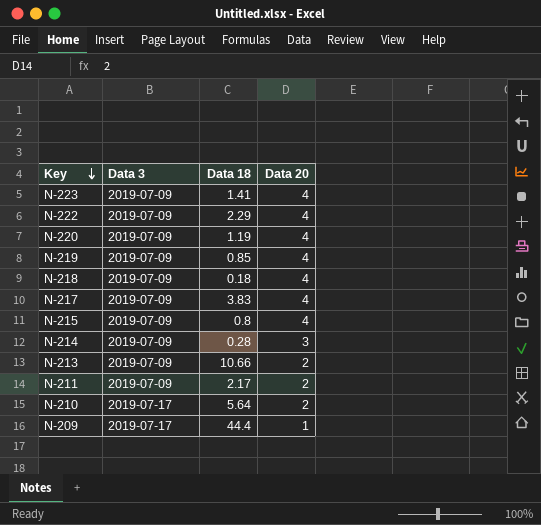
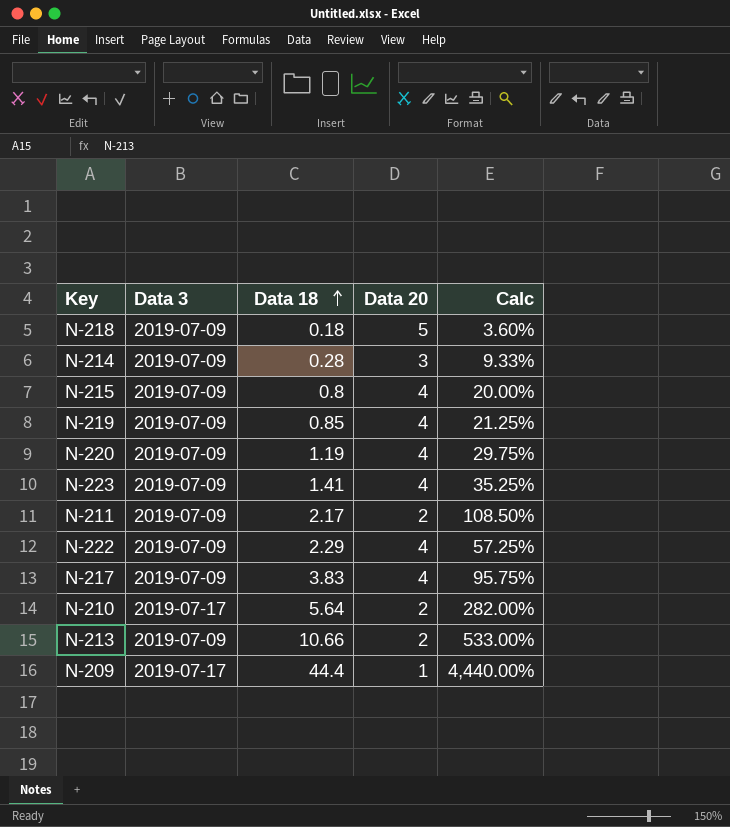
row order: Key descending -> Data 18 ascending
column Calc | formula: none -> [Data 18] / [Data 20]
N-218 | Data 20: 4 -> 5

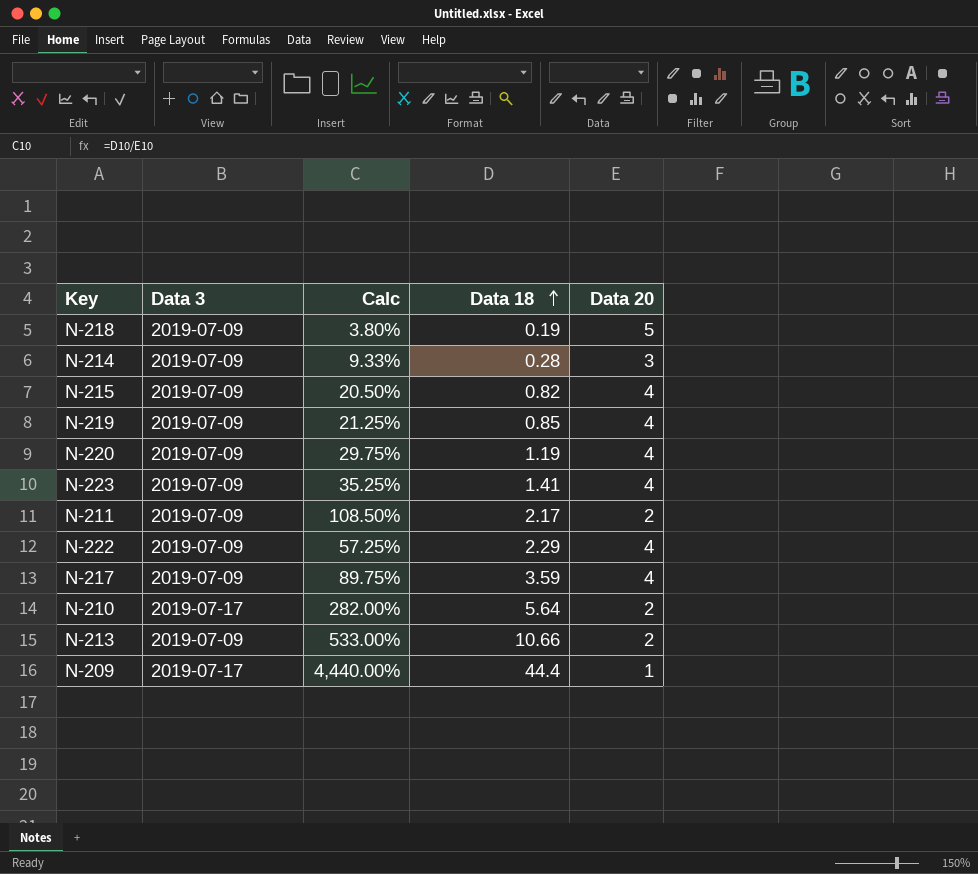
column Calc | position: 5 -> 3
N-218 | Calc: 3.60% -> 3.80%
N-218 | Data 18: 0.18 -> 0.19
N-215 | Calc: 20.00% -> 20.50%
N-215 | Data 18: 0.8 -> 0.82
N-217 | Calc: 95.75% -> 89.75%
N-217 | Data 18: 3.83 -> 3.59

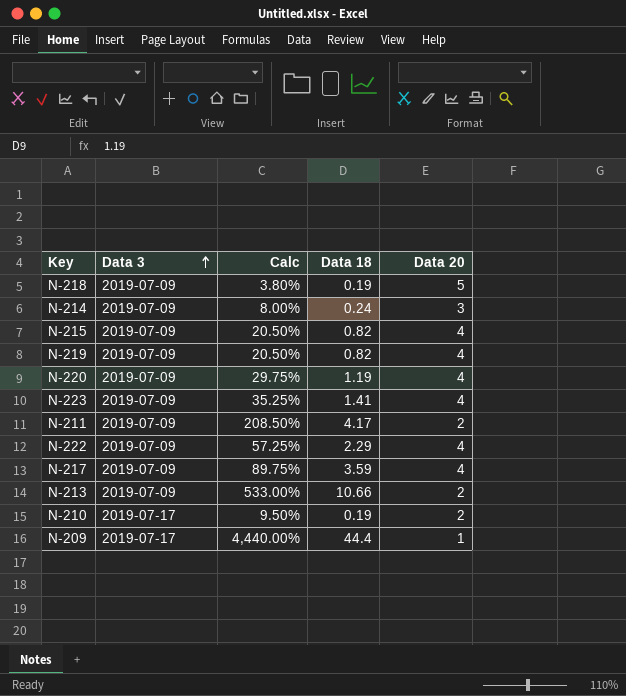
row order: Data 18 ascending -> Data 3 ascending
N-214 | Calc: 9.33% -> 8.00%
N-214 | Data 18: 0.28 -> 0.24
N-219 | Calc: 21.25% -> 20.50%
N-219 | Data 18: 0.85 -> 0.82
N-211 | Calc: 108.50% -> 208.50%
N-211 | Data 18: 2.17 -> 4.17
N-210 | Calc: 282.00% -> 9.50%
N-210 | Data 18: 5.64 -> 0.19

